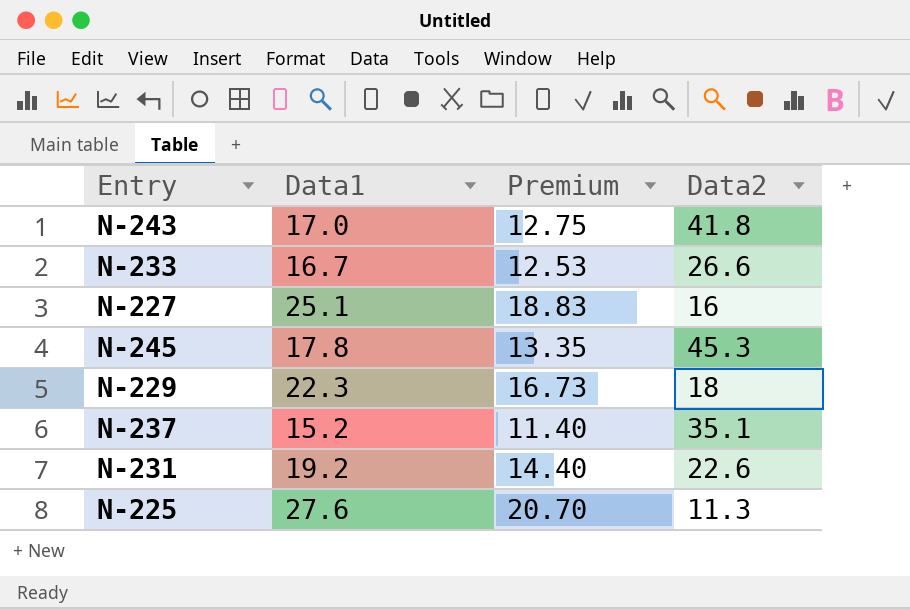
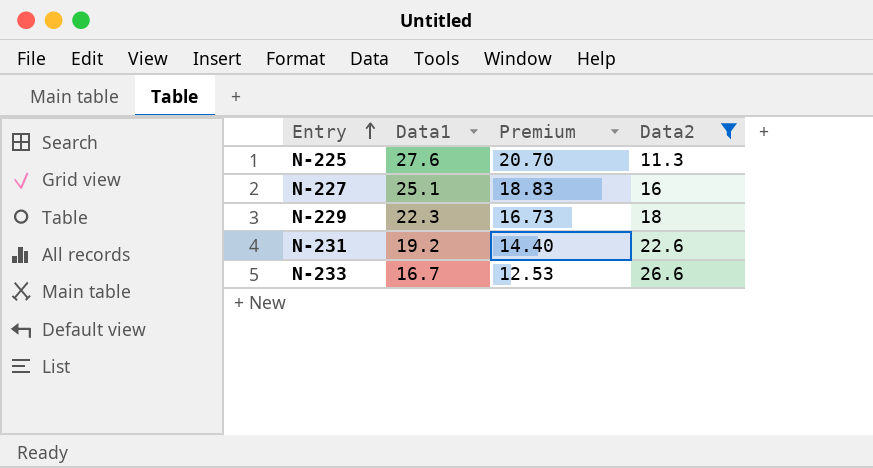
filter: none -> Data2 <= 26.6
row order: none -> Entry ascending

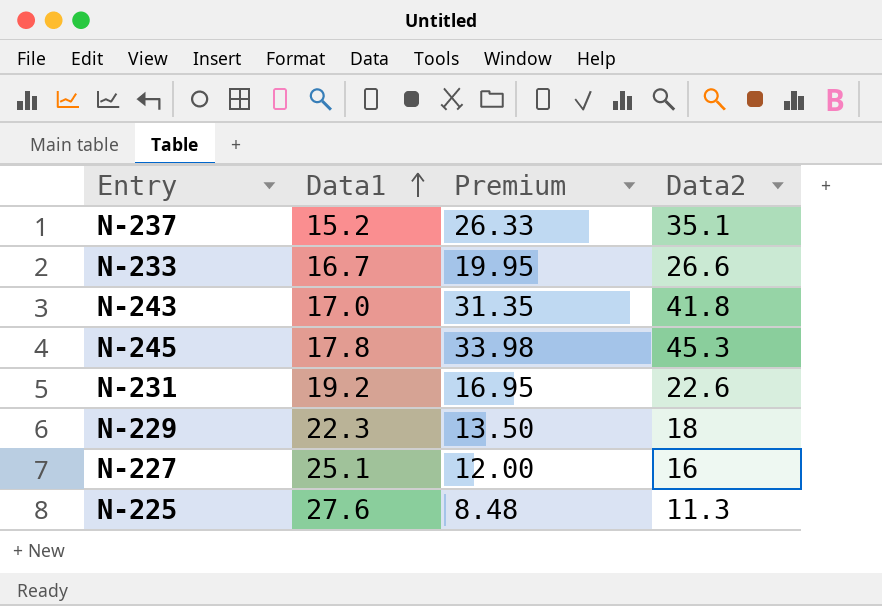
filter: Data2 <= 26.6 -> none
row order: Entry ascending -> Data1 ascending
column Premium | formula: [Data1] * 0.75 -> [Data2] * 0.75

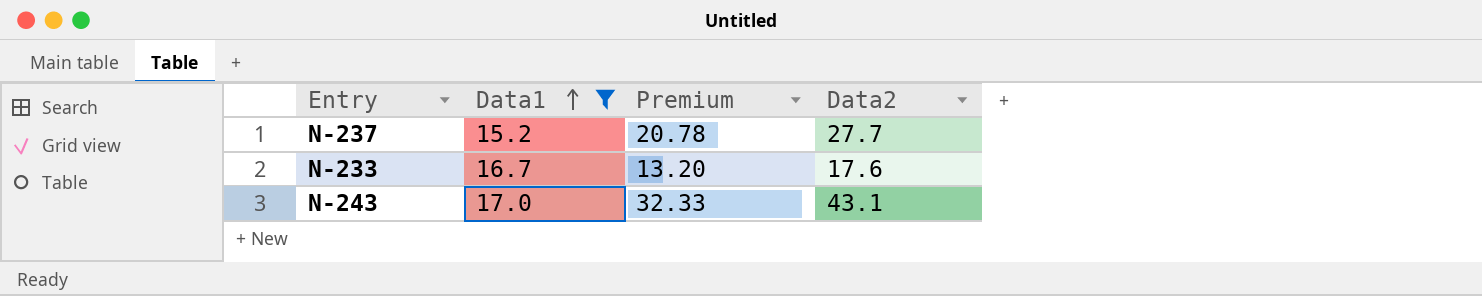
filter: none -> Data1 <= 17.0
N-237 | Premium: 26.33 -> 20.78
N-237 | Data2: 35.1 -> 27.7
N-233 | Premium: 19.95 -> 13.20
N-233 | Data2: 26.6 -> 17.6
N-243 | Premium: 31.35 -> 32.33
N-243 | Data2: 41.8 -> 43.1

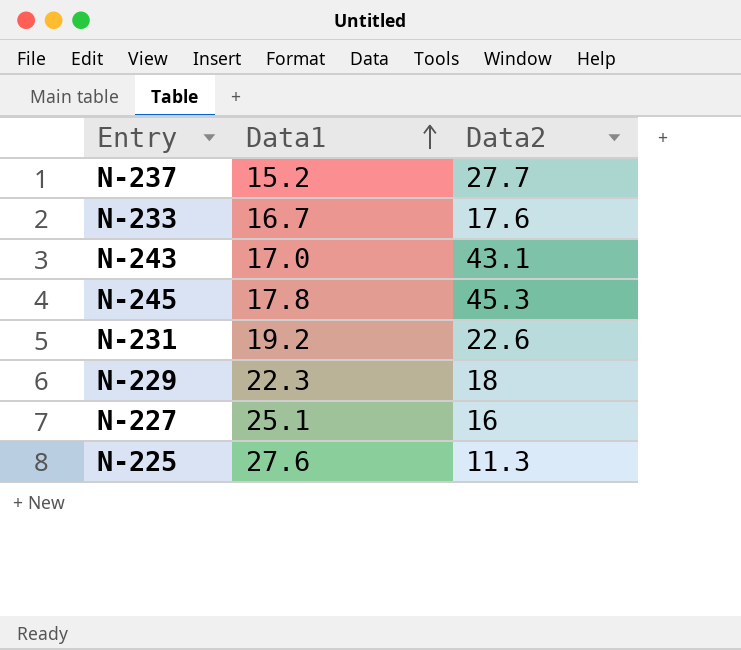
filter: Data1 <= 17.0 -> none
column Premium | formula: [Data2] * 0.75 -> none

